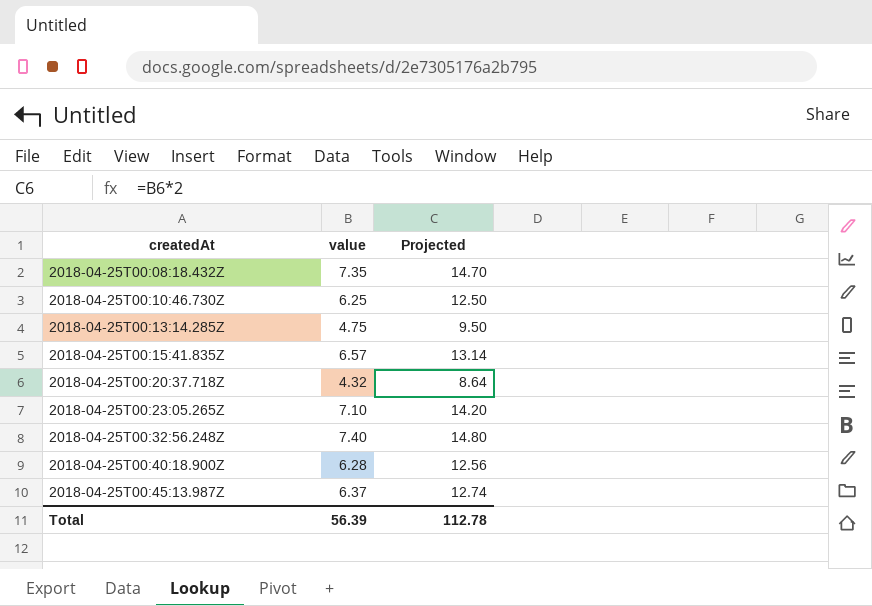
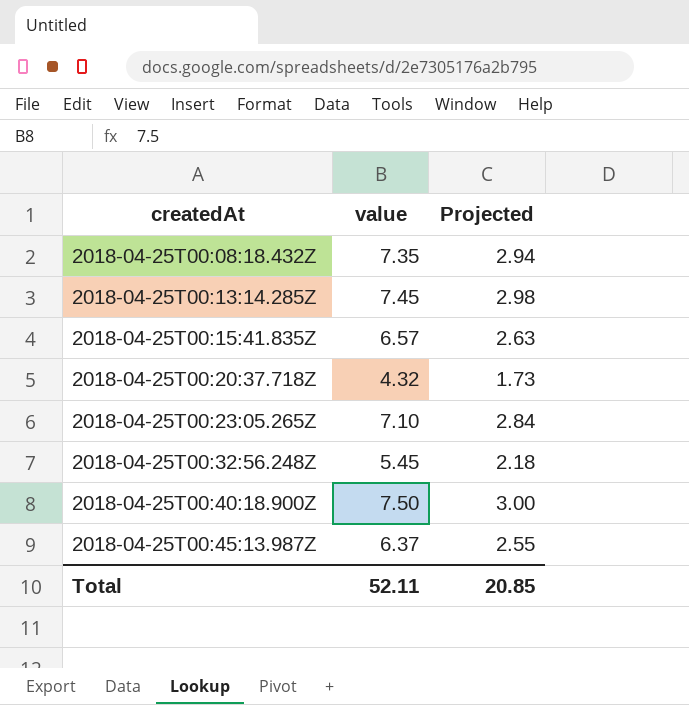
column Projected | formula: [value] * 2 -> [value] * 0.4
row 2018-04-25T00:10:46.730Z: 6.25 | 12.50 -> none
2018-04-25T00:13:14.285Z | value: 4.75 -> 7.45
2018-04-25T00:32:56.248Z | value: 7.40 -> 5.45
2018-04-25T00:40:18.900Z | value: 6.28 -> 7.50
Total | value: 56.39 -> 52.11
Total | Projected: 112.78 -> 20.85

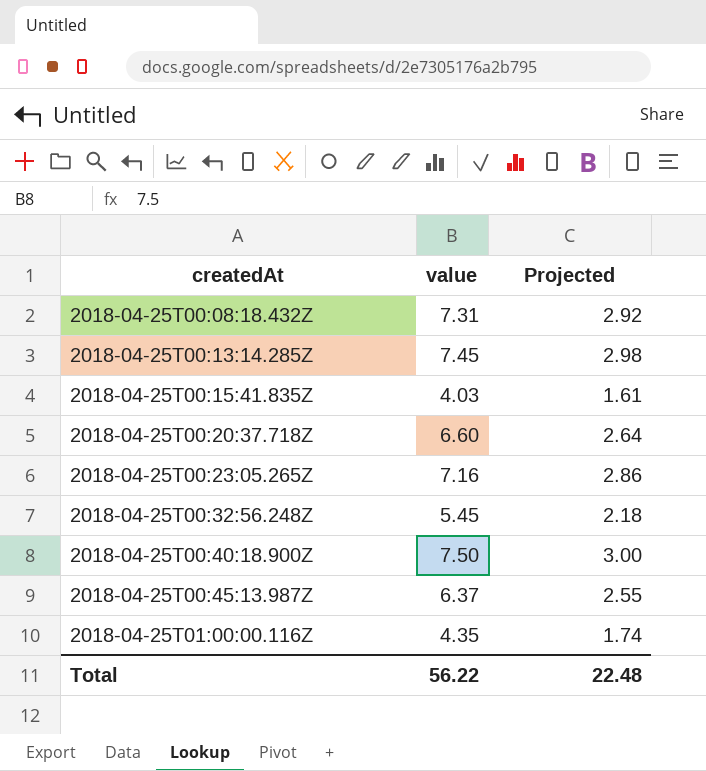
2018-04-25T00:08:18.432Z | value: 7.35 -> 7.31
2018-04-25T00:08:18.432Z | Projected: 2.94 -> 2.92
2018-04-25T00:15:41.835Z | value: 6.57 -> 4.03
2018-04-25T00:15:41.835Z | Projected: 2.63 -> 1.61
2018-04-25T00:20:37.718Z | value: 4.32 -> 6.60
2018-04-25T00:20:37.718Z | Projected: 1.73 -> 2.64
2018-04-25T00:23:05.265Z | value: 7.10 -> 7.16
2018-04-25T00:23:05.265Z | Projected: 2.84 -> 2.86
row 2018-04-25T01:00:00.116Z: none -> 4.35 | 1.74
Total | value: 52.11 -> 56.22
Total | Projected: 20.85 -> 22.48

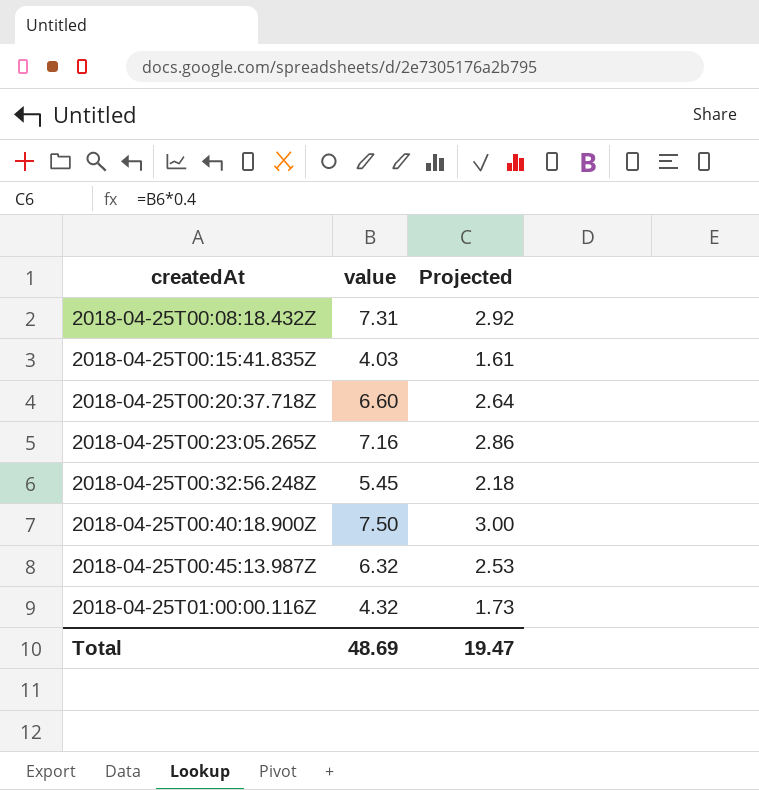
row 2018-04-25T00:13:14.285Z: 7.45 | 2.98 -> none
2018-04-25T00:45:13.987Z | value: 6.37 -> 6.32
2018-04-25T00:45:13.987Z | Projected: 2.55 -> 2.53
2018-04-25T01:00:00.116Z | value: 4.35 -> 4.32
2018-04-25T01:00:00.116Z | Projected: 1.74 -> 1.73
Total | value: 56.22 -> 48.69
Total | Projected: 22.48 -> 19.47

